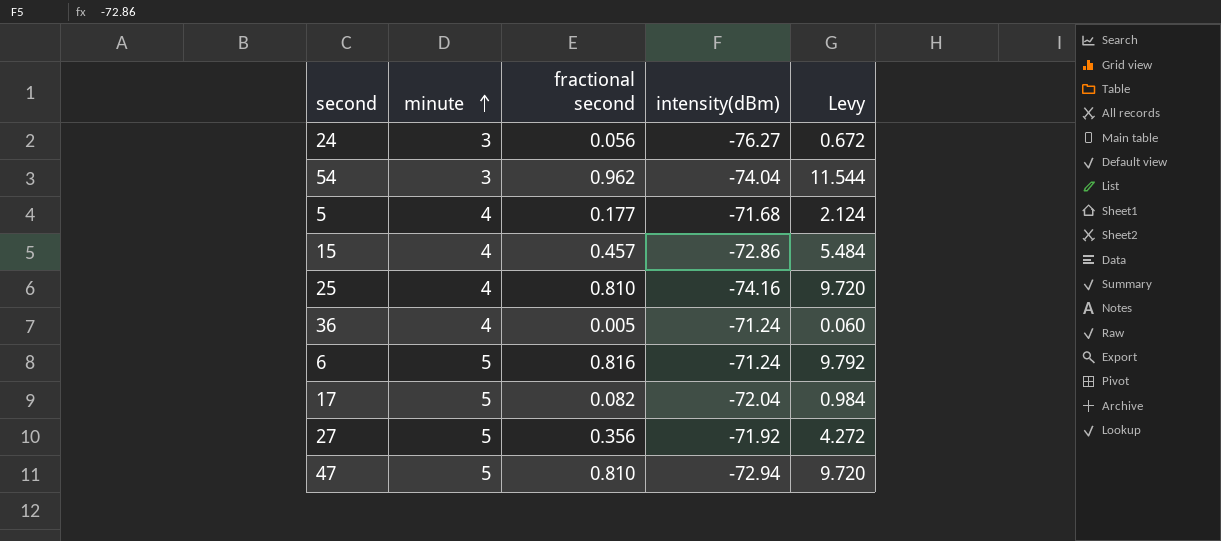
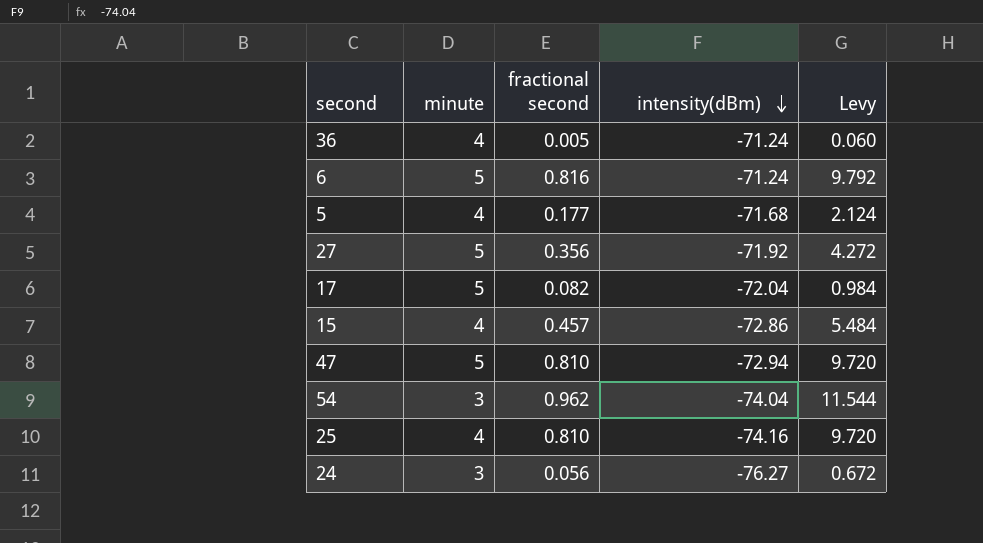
row order: minute ascending -> intensity(dBm) descending

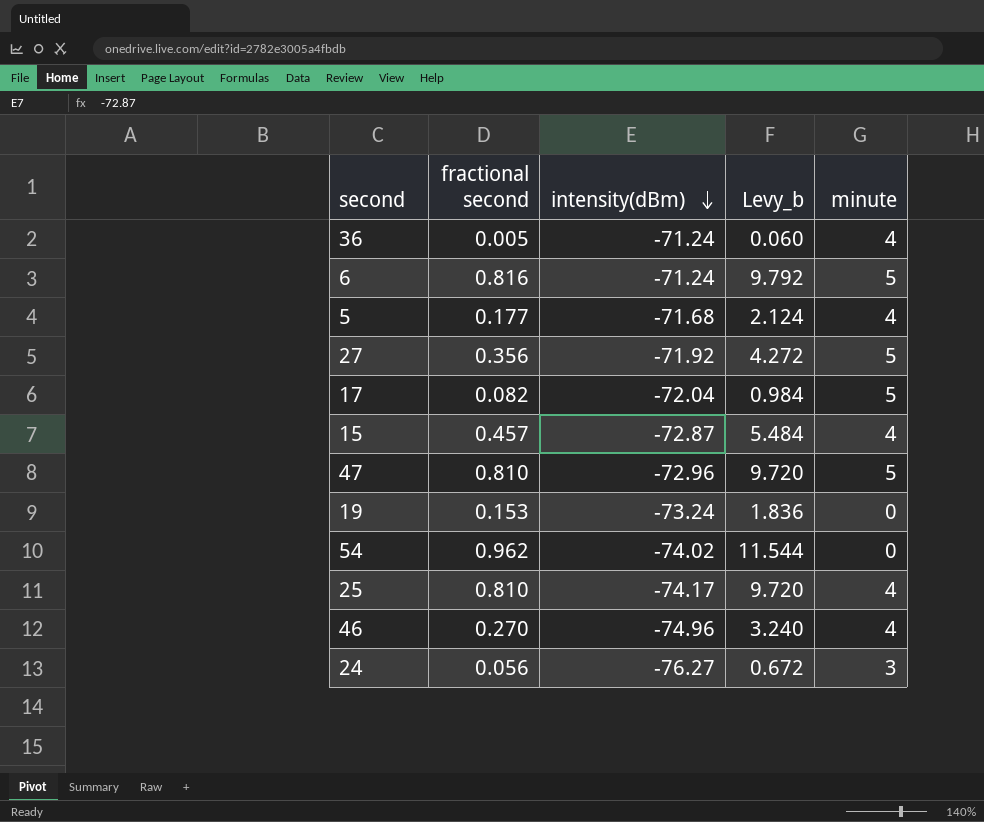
column name: Levy -> Levy_b
column minute | position: 2 -> 5
15 | intensity(dBm): -72.86 -> -72.87
47 | intensity(dBm): -72.94 -> -72.96
row 19: none -> 0.153 | -73.24 | 1.836 | 0
54 | intensity(dBm): -74.04 -> -74.02
54 | minute: 3 -> 0
25 | intensity(dBm): -74.16 -> -74.17
row 46: none -> 0.270 | -74.96 | 3.240 | 4

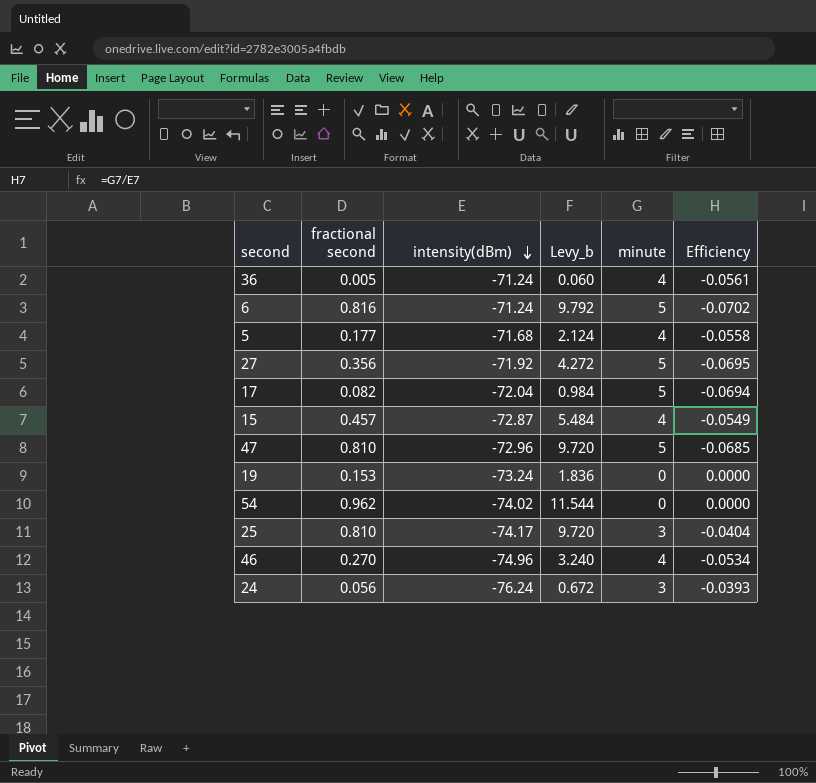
column Efficiency | formula: none -> [minute] / [intensity(dBm)]
25 | minute: 4 -> 3
24 | intensity(dBm): -76.27 -> -76.24

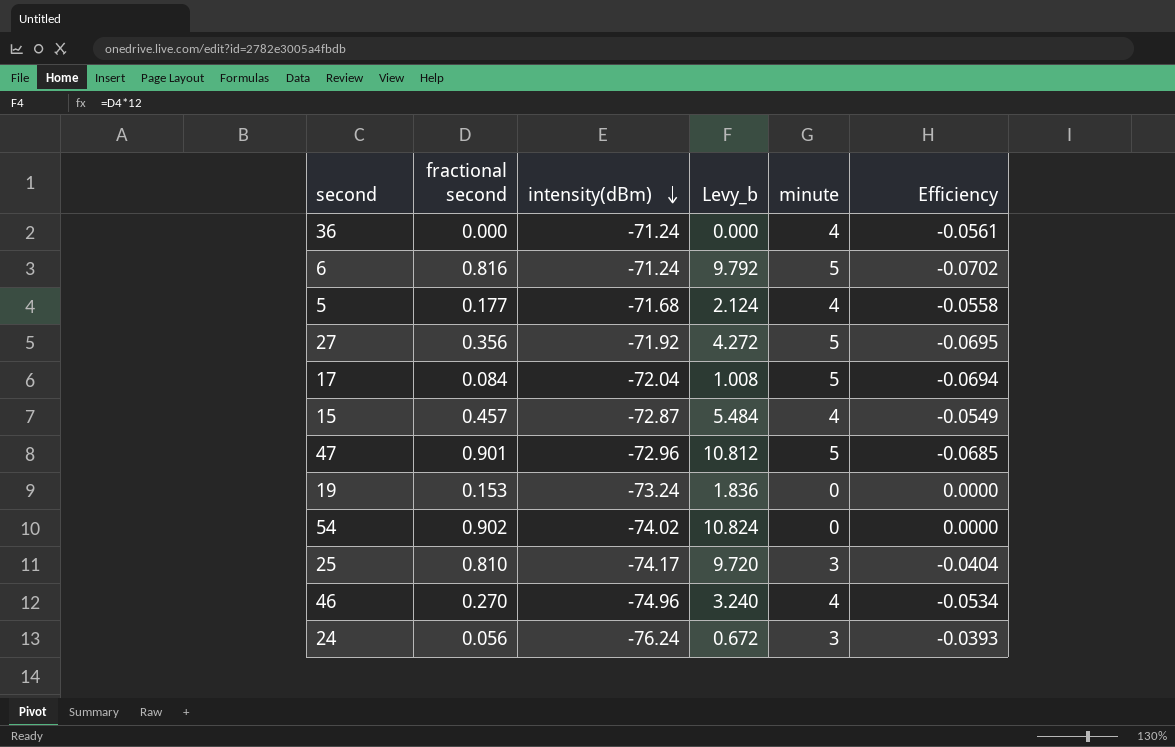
36 | fractional second: 0.005 -> 0.000
36 | Levy_b: 0.060 -> 0.000
17 | fractional second: 0.082 -> 0.084
17 | Levy_b: 0.984 -> 1.008
47 | fractional second: 0.810 -> 0.901
47 | Levy_b: 9.720 -> 10.812
54 | fractional second: 0.962 -> 0.902
54 | Levy_b: 11.544 -> 10.824

